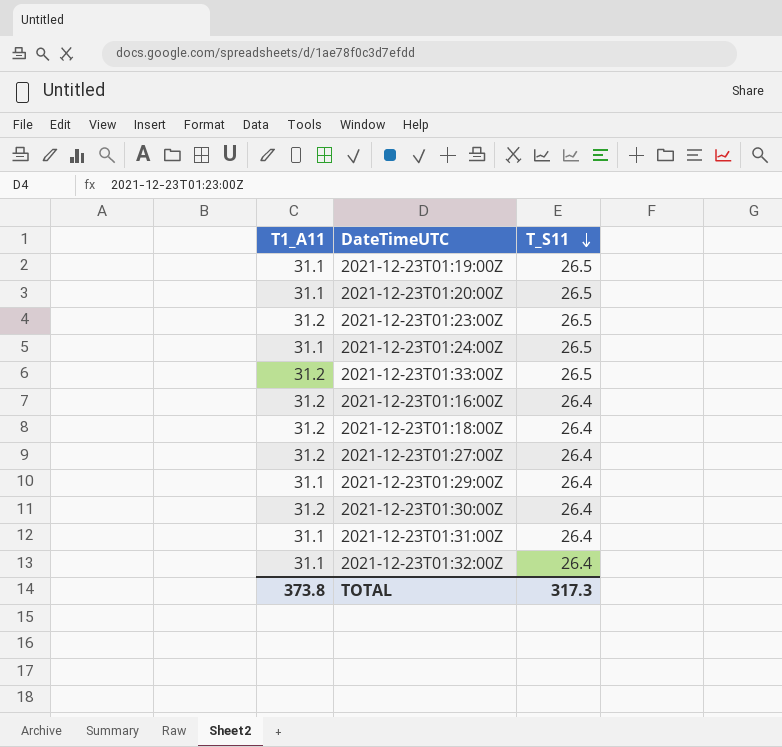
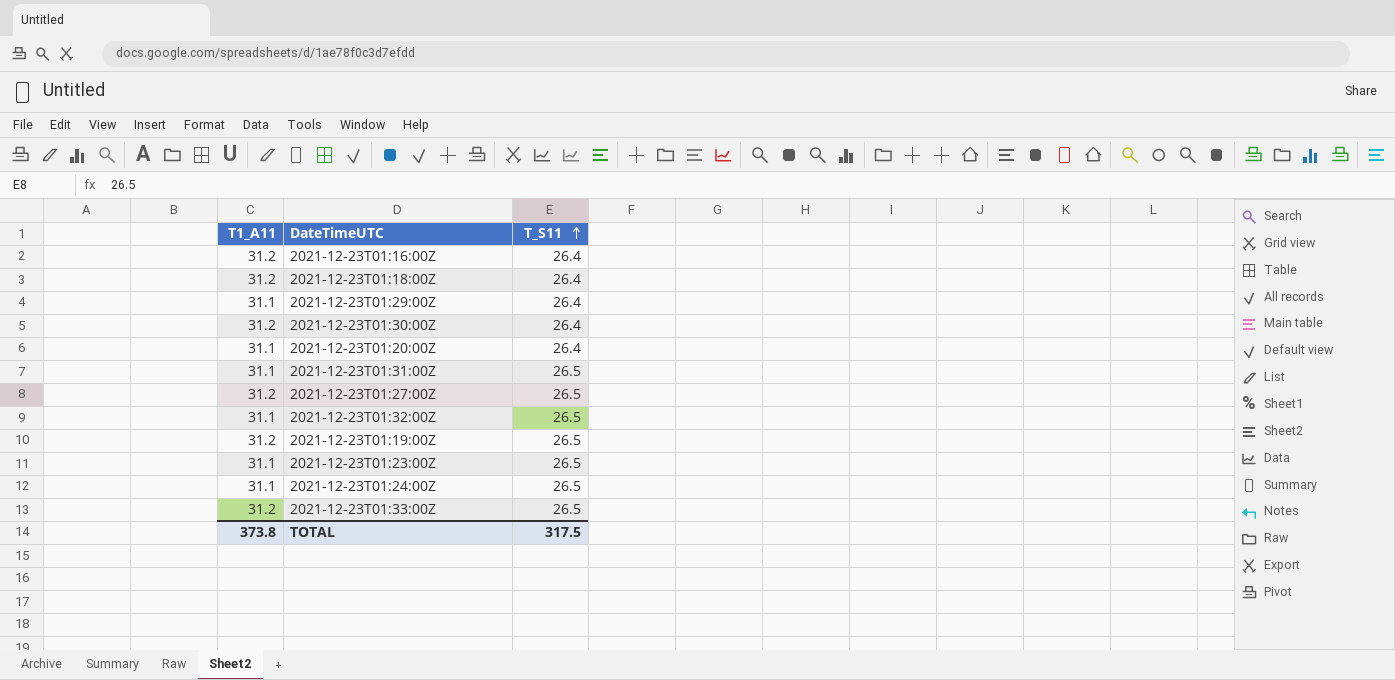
row order: T_S11 descending -> T_S11 ascending
2021-12-23T01:20:00Z | T_S11: 26.5 -> 26.4
2021-12-23T01:31:00Z | T_S11: 26.4 -> 26.5
2021-12-23T01:27:00Z | T_S11: 26.4 -> 26.5
2021-12-23T01:32:00Z | T_S11: 26.4 -> 26.5
2021-12-23T01:19:00Z | T1_A11: 31.1 -> 31.2
2021-12-23T01:23:00Z | T1_A11: 31.2 -> 31.1
TOTAL | T_S11: 317.3 -> 317.5

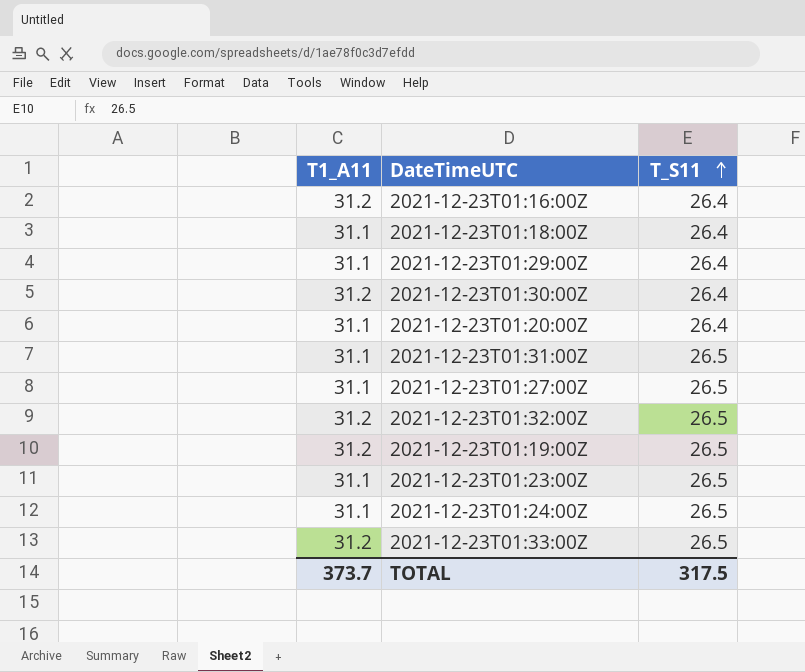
2021-12-23T01:18:00Z | T1_A11: 31.2 -> 31.1
2021-12-23T01:27:00Z | T1_A11: 31.2 -> 31.1
2021-12-23T01:32:00Z | T1_A11: 31.1 -> 31.2
TOTAL | T1_A11: 373.8 -> 373.7

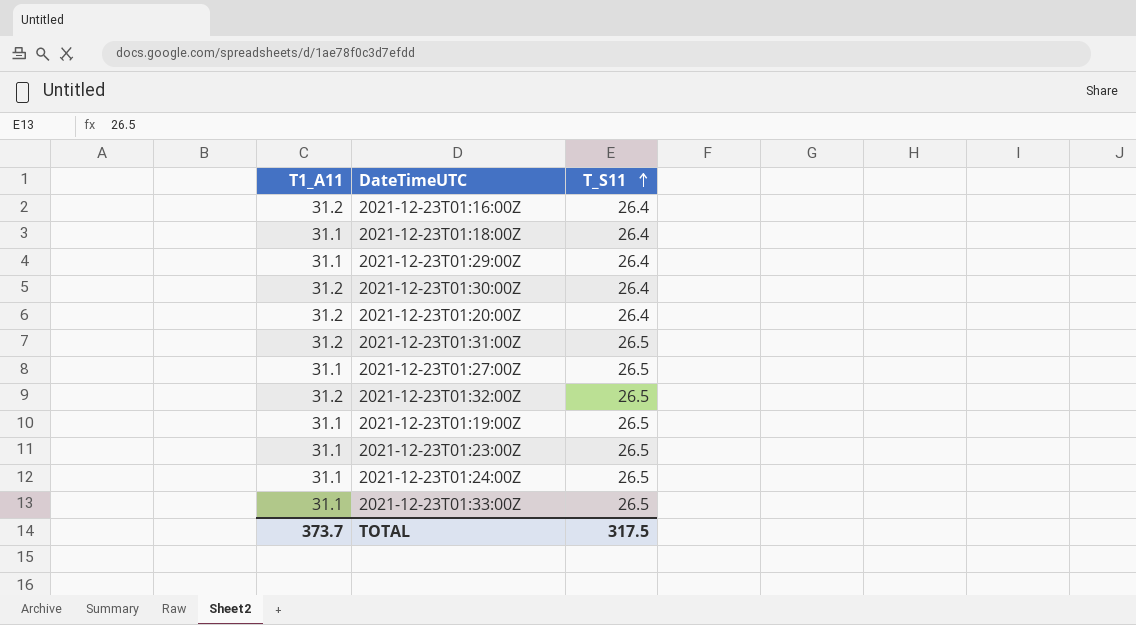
2021-12-23T01:20:00Z | T1_A11: 31.1 -> 31.2
2021-12-23T01:31:00Z | T1_A11: 31.1 -> 31.2
2021-12-23T01:19:00Z | T1_A11: 31.2 -> 31.1
2021-12-23T01:33:00Z | T1_A11: 31.2 -> 31.1

